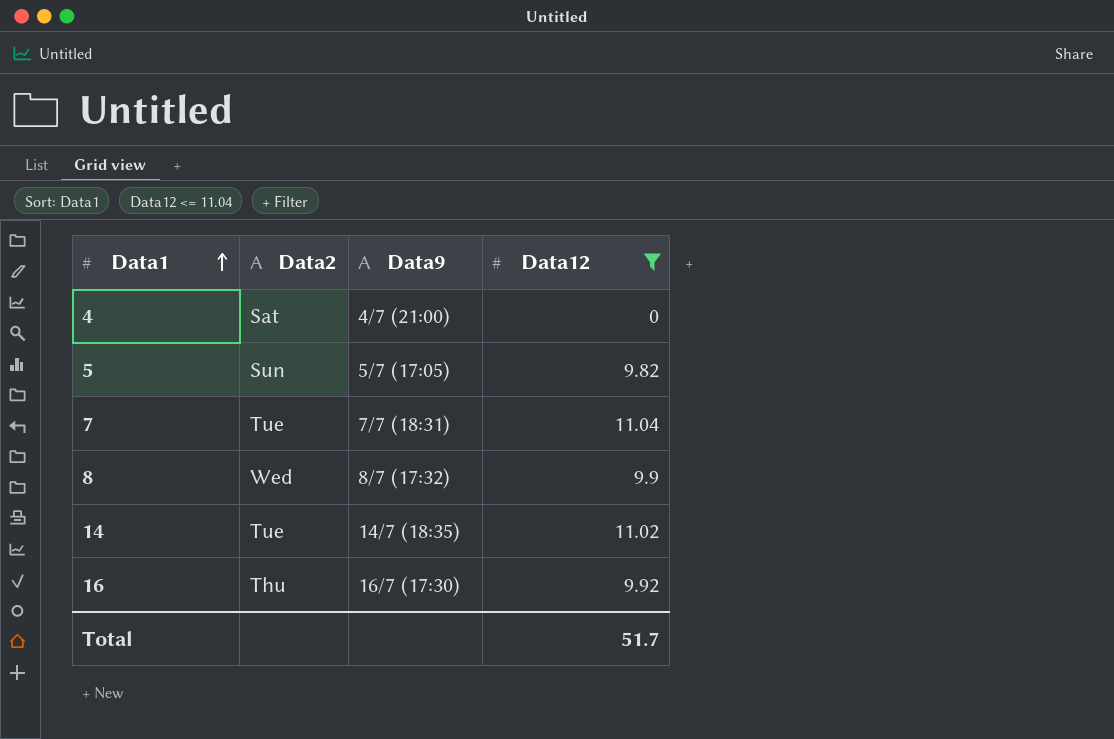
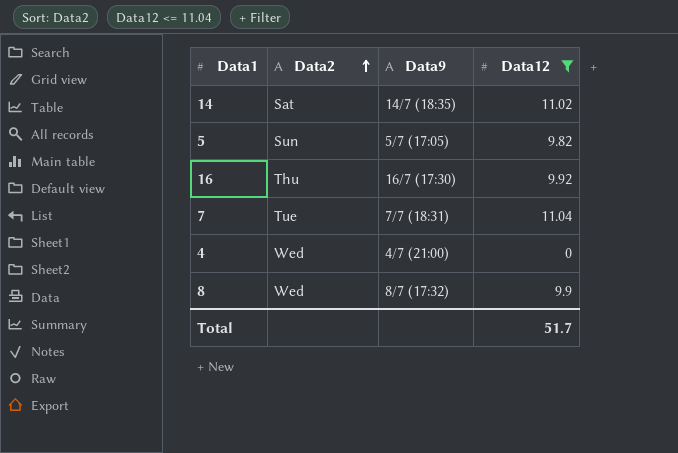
row order: Data1 ascending -> Data2 ascending
14 | Data2: Tue -> Sat
4 | Data2: Sat -> Wed

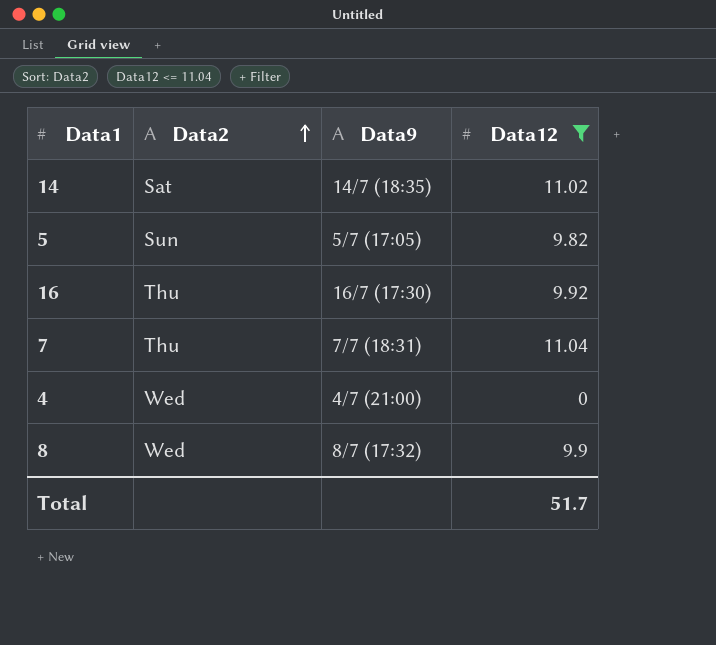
7 | Data2: Tue -> Thu

